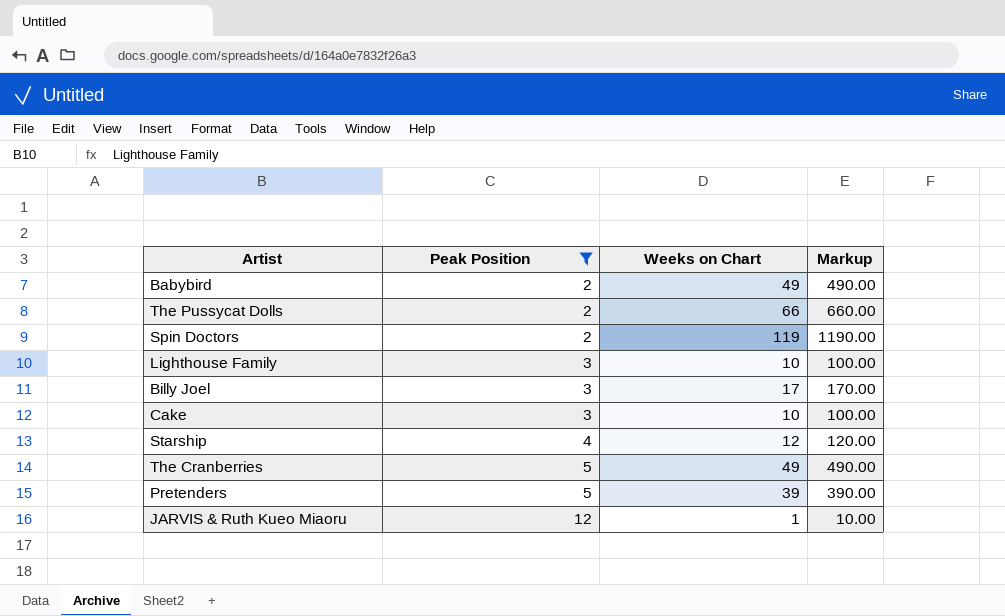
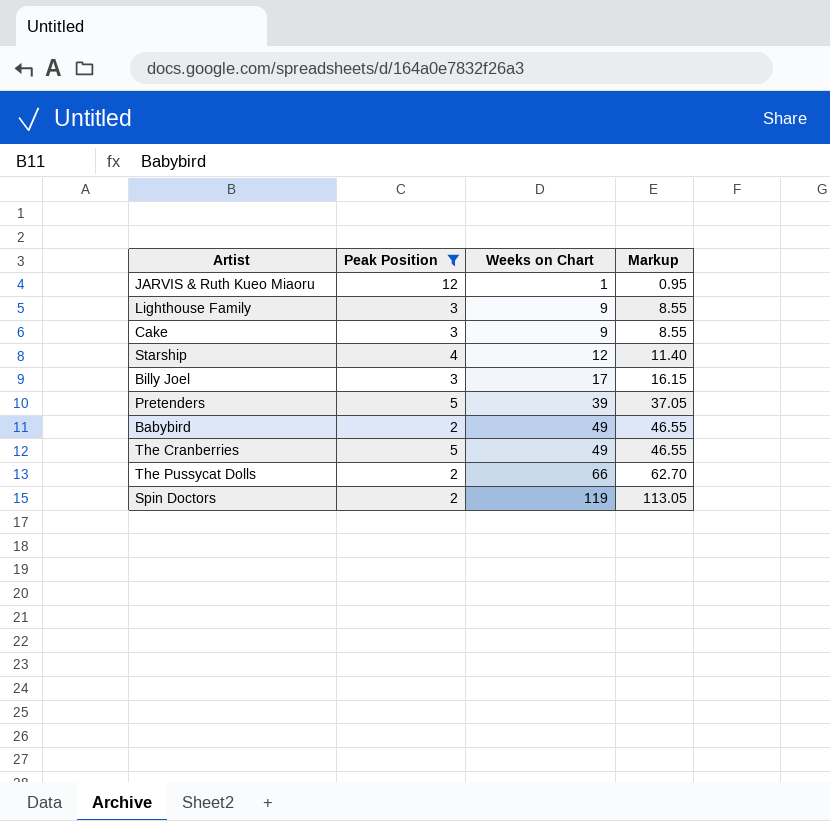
row order: Peak Position ascending -> Weeks on Chart ascending
column Markup | formula: [Weeks on Chart] * 10 -> [Weeks on Chart] * 0.95
Lighthouse Family | Weeks on Chart: 10 -> 9
Cake | Weeks on Chart: 10 -> 9

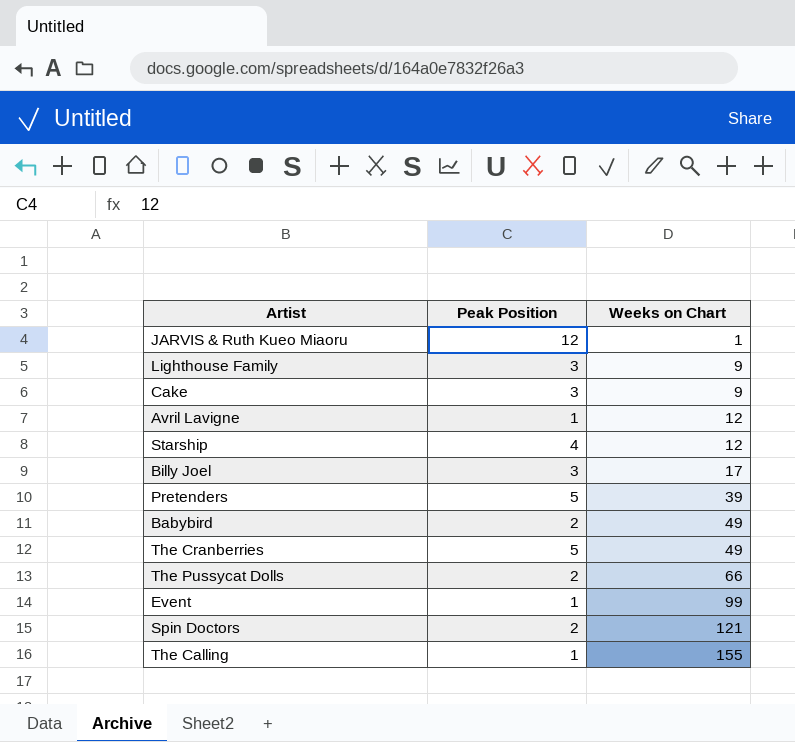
filter: Peak Position != 1 -> none
column Markup | formula: [Weeks on Chart] * 0.95 -> none
Spin Doctors | Weeks on Chart: 119 -> 121

